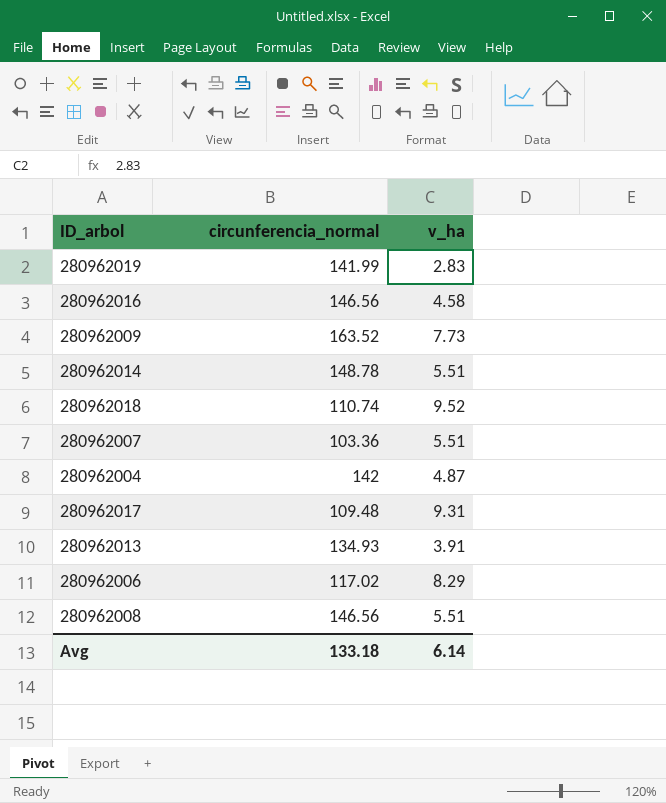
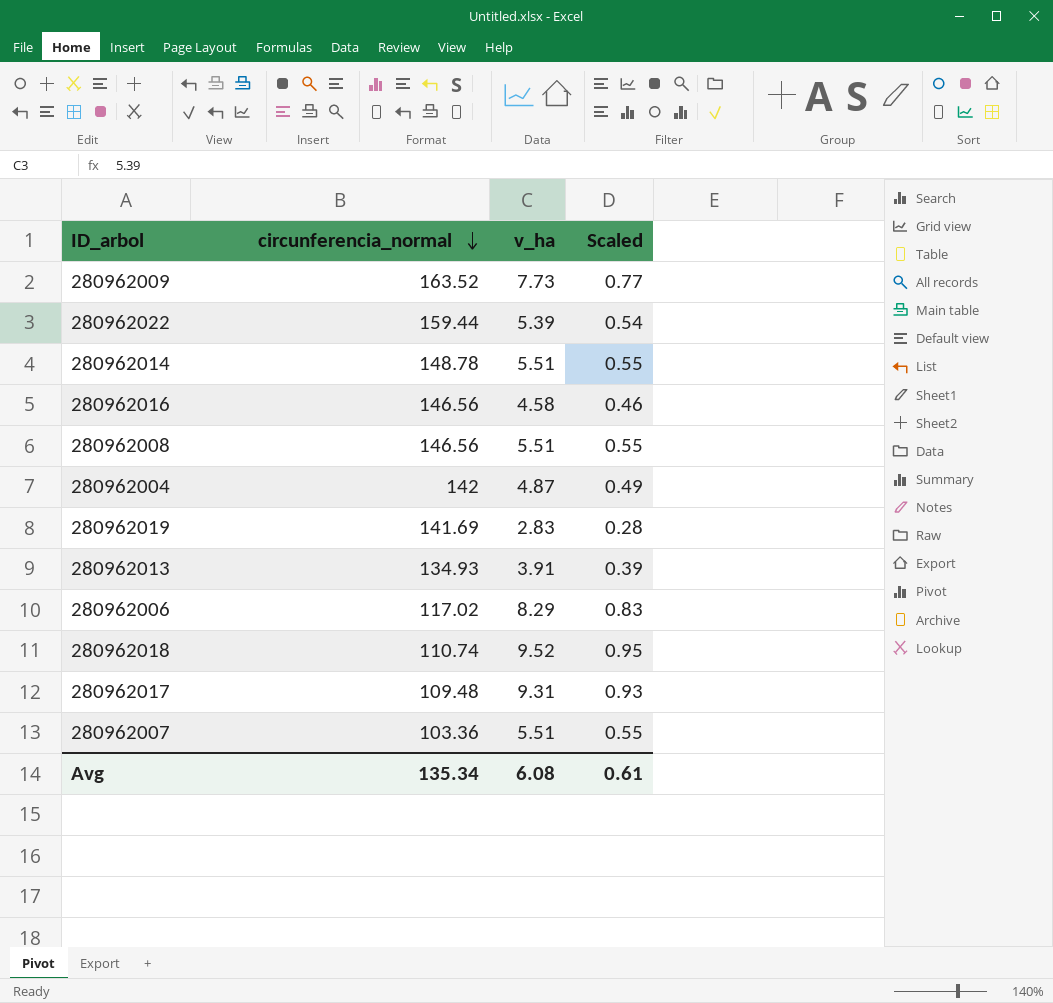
row order: none -> circunferencia_normal descending
column Scaled | formula: none -> [v_ha] * 0.1
row 280962022: none -> 159.44 | 5.39 | 0.54
280962019 | circunferencia_normal: 141.99 -> 141.69
Avg | circunferencia_normal: 133.18 -> 135.34
Avg | v_ha: 6.14 -> 6.08

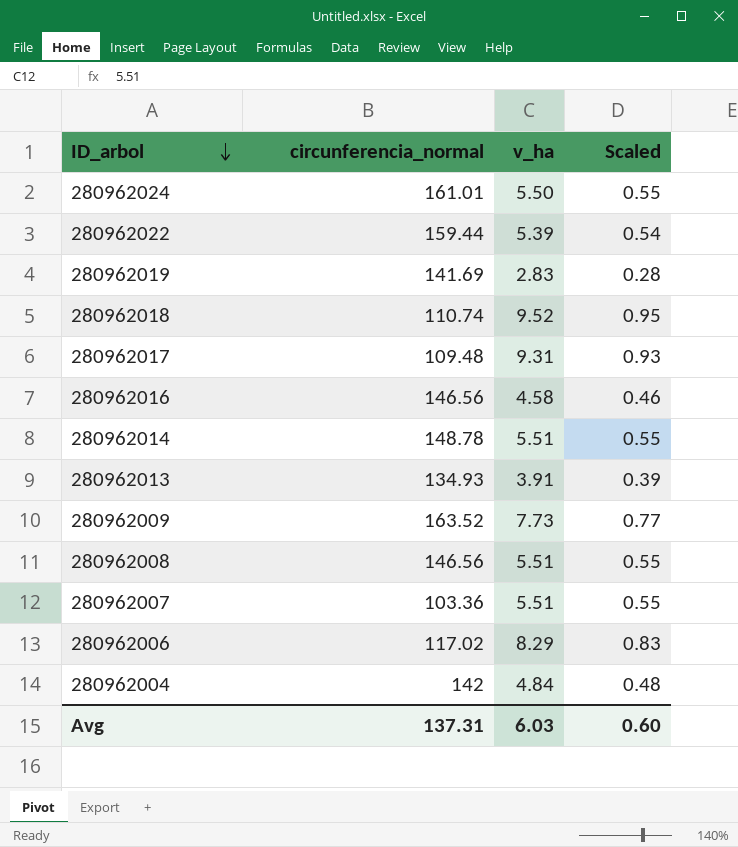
row order: circunferencia_normal descending -> ID_arbol descending
row 280962024: none -> 161.01 | 5.50 | 0.55
280962004 | v_ha: 4.87 -> 4.84
280962004 | Scaled: 0.49 -> 0.48
Avg | circunferencia_normal: 135.34 -> 137.31
Avg | v_ha: 6.08 -> 6.03
Avg | Scaled: 0.61 -> 0.60

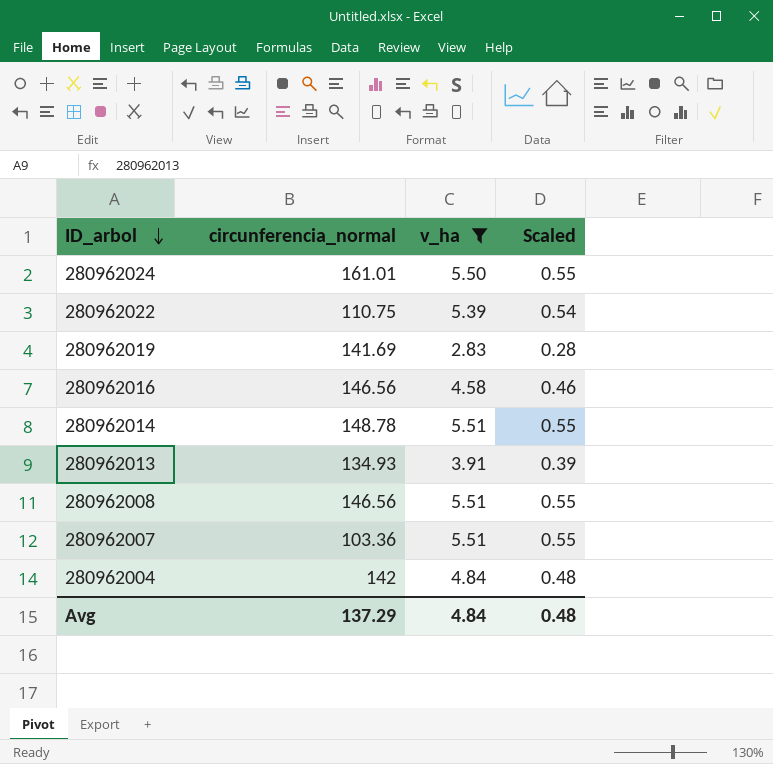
filter: none -> v_ha <= 5.51
280962022 | circunferencia_normal: 159.44 -> 110.75
Avg | circunferencia_normal: 137.31 -> 137.29
Avg | v_ha: 6.03 -> 4.84
Avg | Scaled: 0.60 -> 0.48

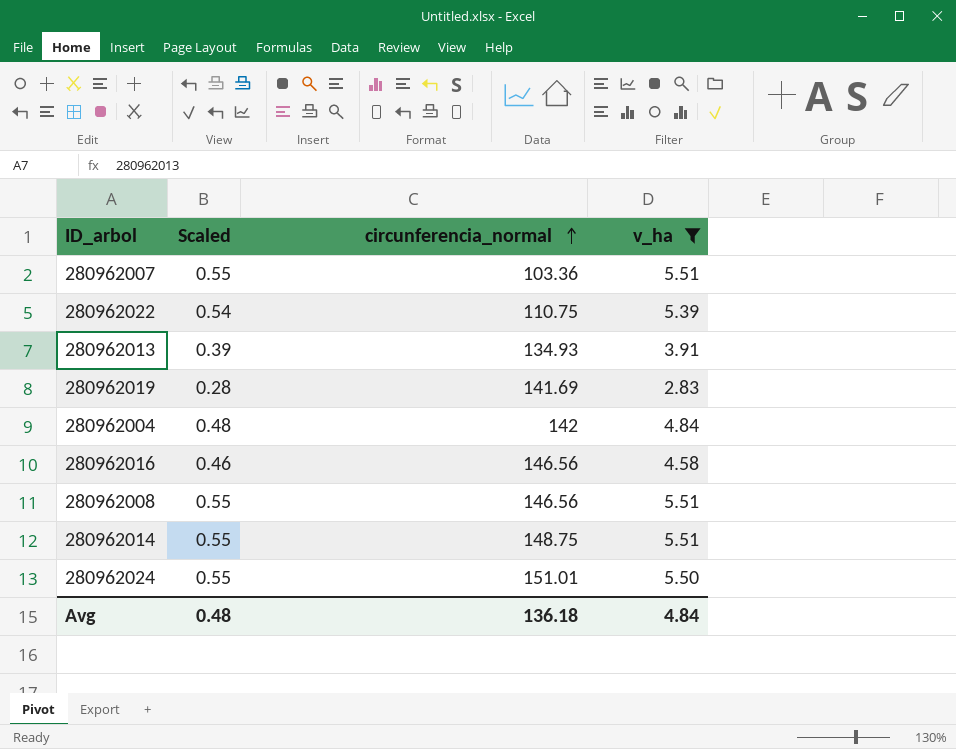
row order: ID_arbol descending -> circunferencia_normal ascending
column Scaled | position: 4 -> 2
280962014 | circunferencia_normal: 148.78 -> 148.75
280962024 | circunferencia_normal: 161.01 -> 151.01
Avg | circunferencia_normal: 137.29 -> 136.18

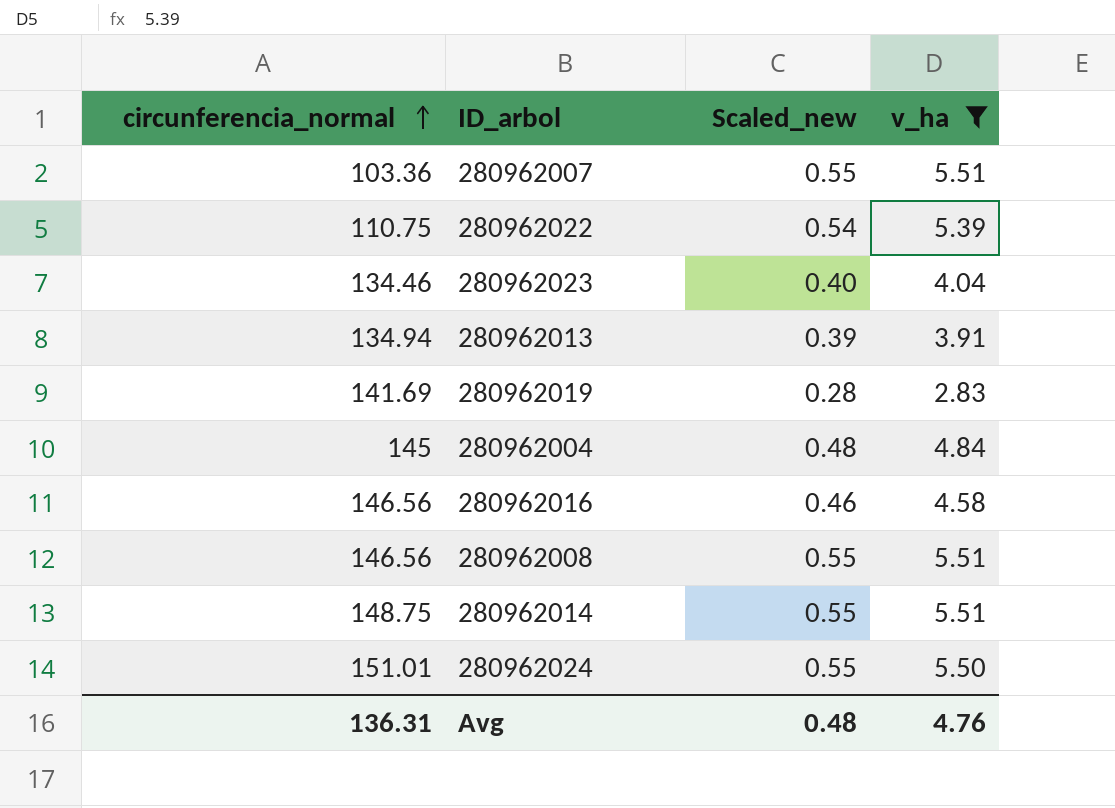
column circunferencia_normal | position: 3 -> 1
column name: Scaled -> Scaled_new
row 280962023: none -> 134.46 | 0.40 | 4.04
280962013 | circunferencia_normal: 134.93 -> 134.94
280962004 | circunferencia_normal: 142 -> 145
Avg | circunferencia_normal: 136.18 -> 136.31
Avg | v_ha: 4.84 -> 4.76

